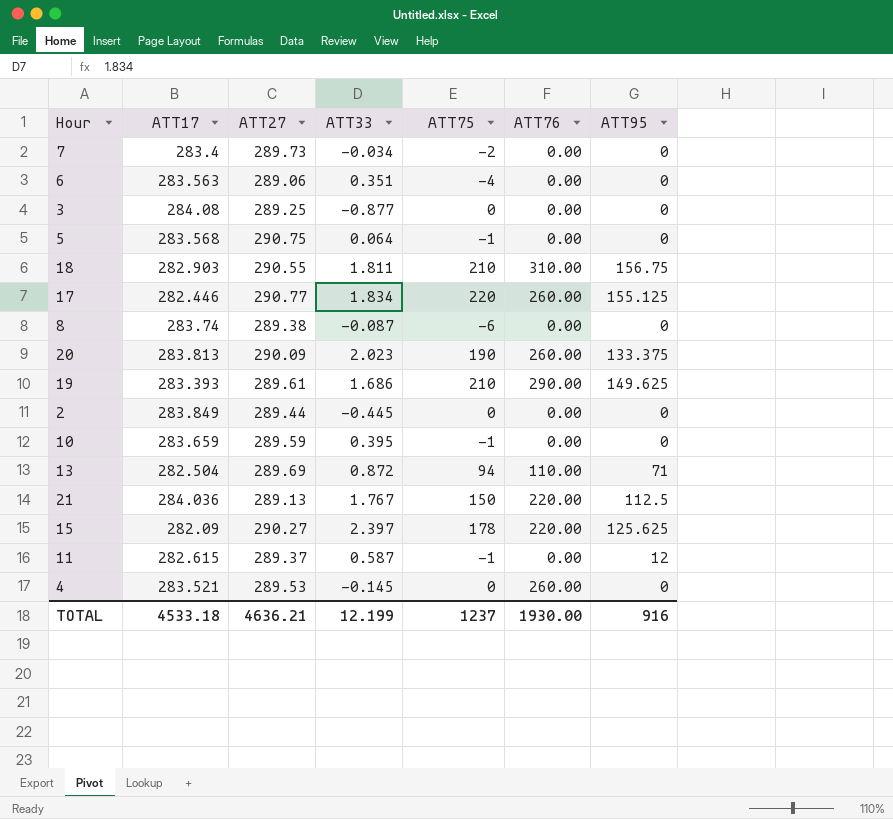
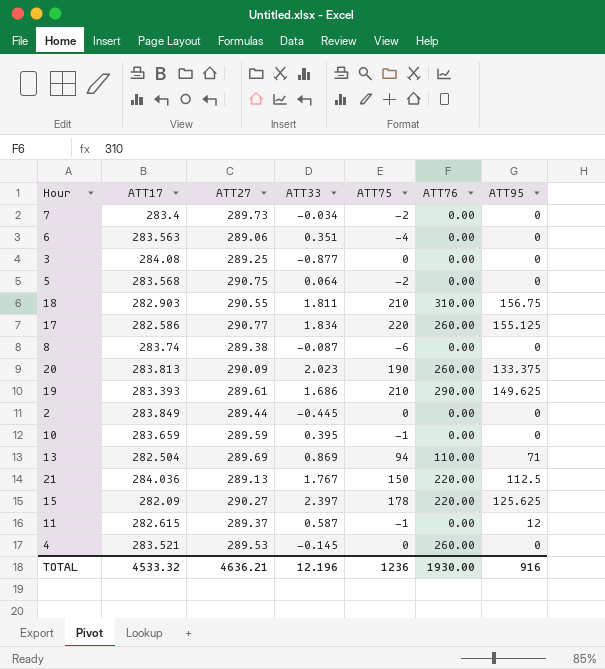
5 | ATT75: -1 -> -2
17 | ATT17: 282.446 -> 282.586
13 | ATT33: 0.872 -> 0.869
TOTAL | ATT17: 4533.18 -> 4533.32
TOTAL | ATT33: 12.199 -> 12.196
TOTAL | ATT75: 1237 -> 1236

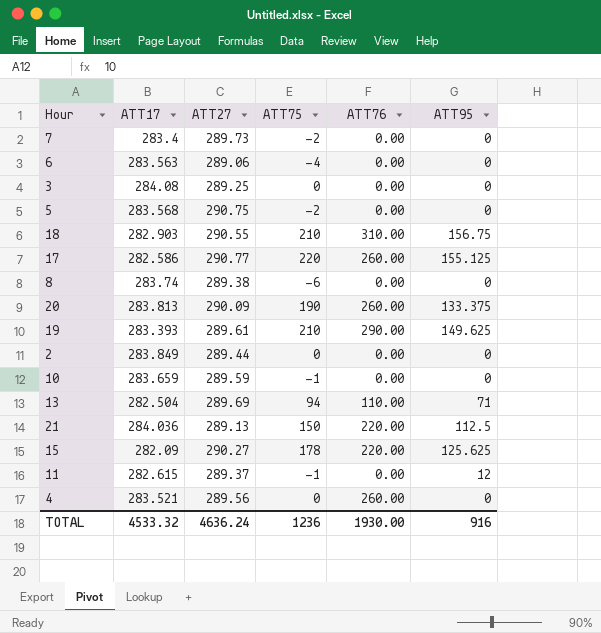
column ATT33 | position: 4 -> none
4 | ATT27: 289.53 -> 289.56
TOTAL | ATT27: 4636.21 -> 4636.24

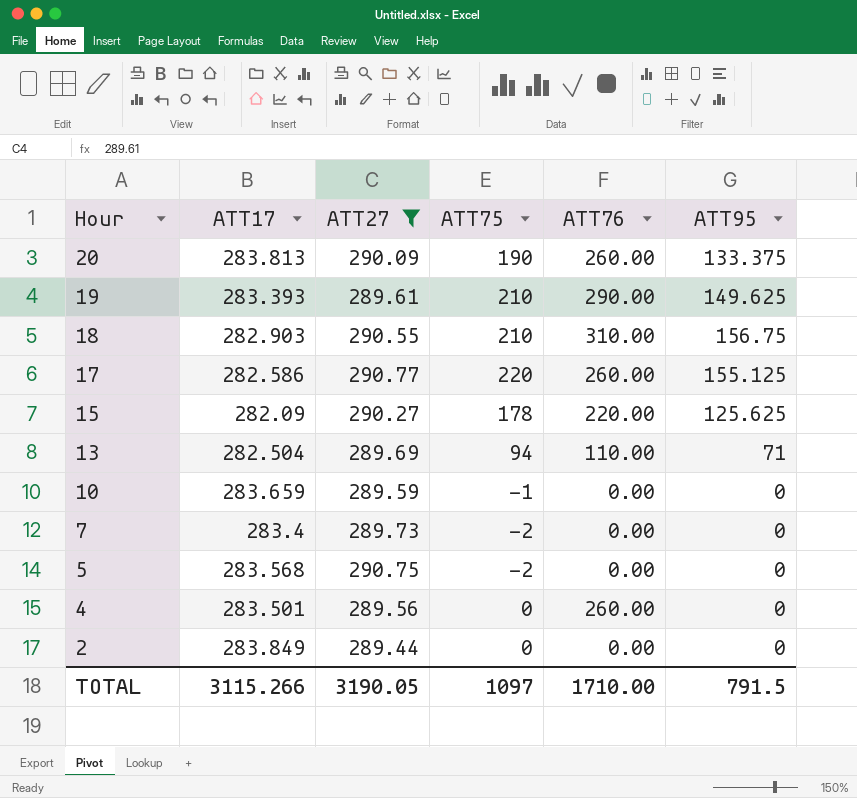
filter: none -> ATT27 >= 289.44
row order: none -> Hour descending
4 | ATT17: 283.521 -> 283.501
TOTAL | ATT17: 4533.32 -> 3115.266
TOTAL | ATT27: 4636.24 -> 3190.05
TOTAL | ATT75: 1236 -> 1097
TOTAL | ATT76: 1930.00 -> 1710.00
TOTAL | ATT95: 916 -> 791.5

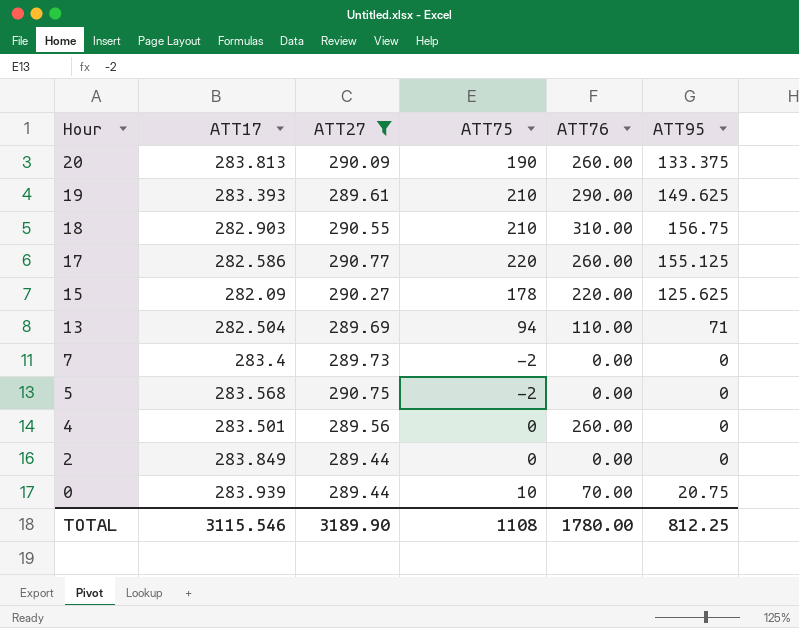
row 10: 283.659 | 289.59 | -1 | 0.00 | 0 -> none
row 0: none -> 283.939 | 289.44 | 10 | 70.00 | 20.75
TOTAL | ATT17: 3115.266 -> 3115.546
TOTAL | ATT27: 3190.05 -> 3189.90
TOTAL | ATT75: 1097 -> 1108
TOTAL | ATT76: 1710.00 -> 1780.00
TOTAL | ATT95: 791.5 -> 812.25

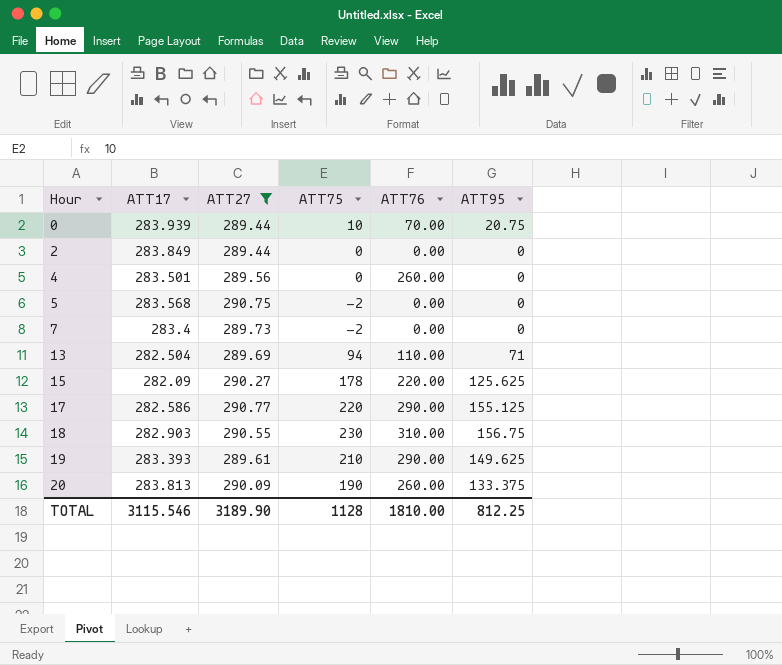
row order: Hour descending -> Hour ascending
17 | ATT76: 260.00 -> 290.00
18 | ATT75: 210 -> 230
TOTAL | ATT75: 1108 -> 1128
TOTAL | ATT76: 1780.00 -> 1810.00

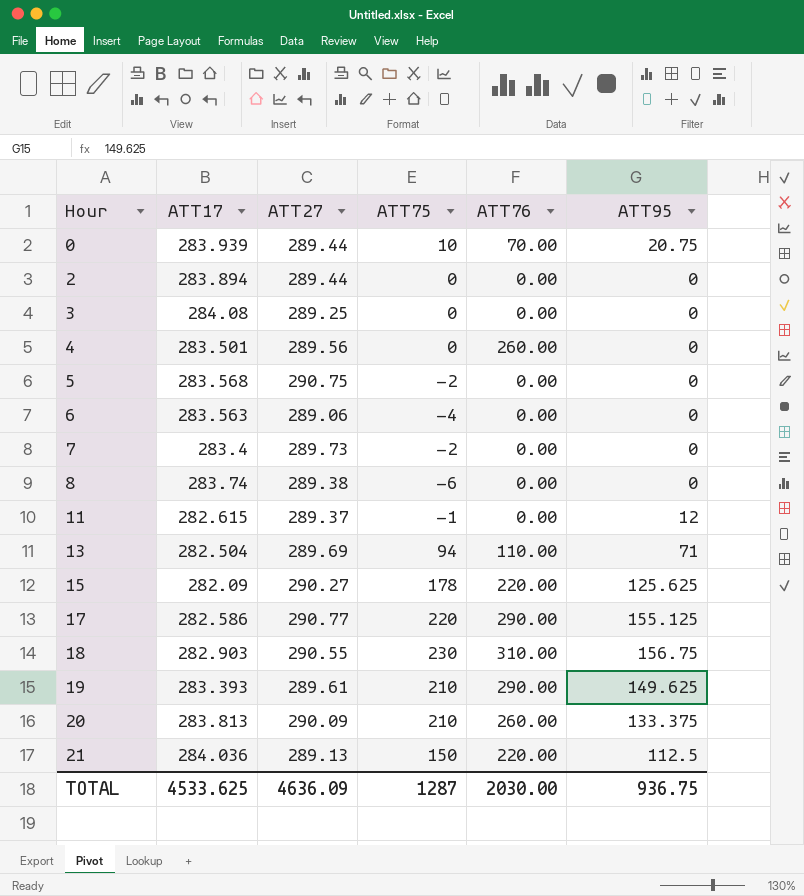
filter: ATT27 >= 289.44 -> none
2 | ATT17: 283.849 -> 283.894
20 | ATT75: 190 -> 210
TOTAL | ATT17: 3115.546 -> 4533.625
TOTAL | ATT27: 3189.90 -> 4636.09
TOTAL | ATT75: 1128 -> 1287
TOTAL | ATT76: 1810.00 -> 2030.00
TOTAL | ATT95: 812.25 -> 936.75

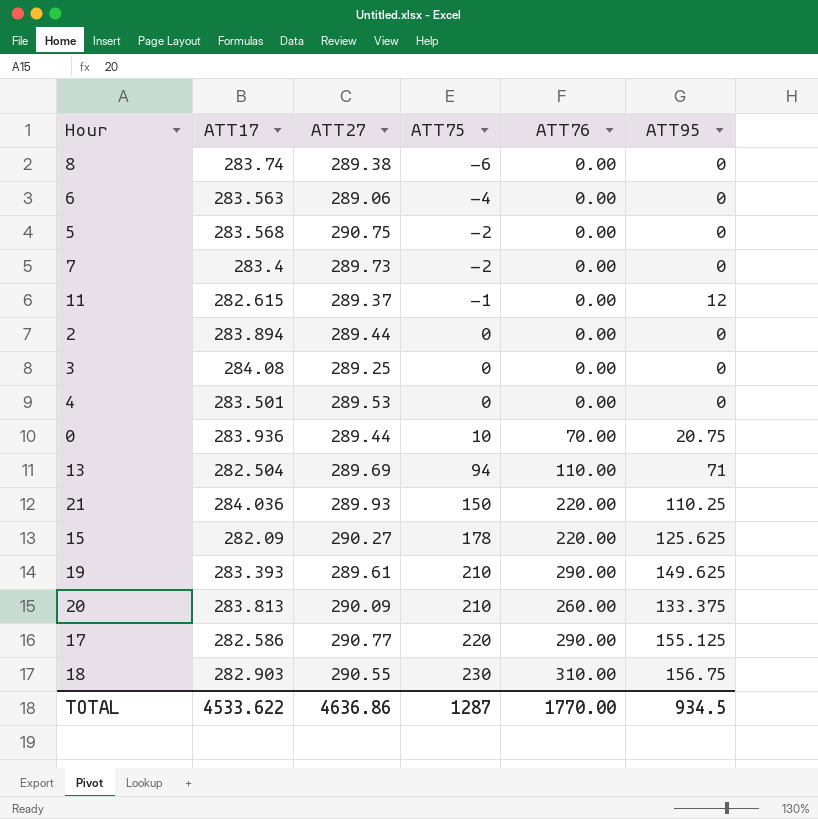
row order: Hour ascending -> ATT75 ascending
4 | ATT27: 289.56 -> 289.53
4 | ATT76: 260.00 -> 0.00
0 | ATT17: 283.939 -> 283.936
21 | ATT27: 289.13 -> 289.93
21 | ATT95: 112.5 -> 110.25
TOTAL | ATT17: 4533.625 -> 4533.622
TOTAL | ATT27: 4636.09 -> 4636.86
TOTAL | ATT76: 2030.00 -> 1770.00
TOTAL | ATT95: 936.75 -> 934.5

